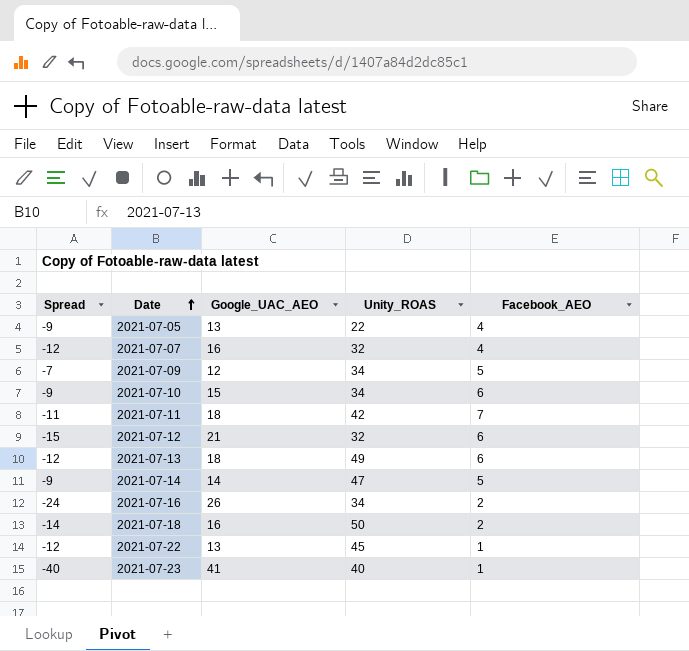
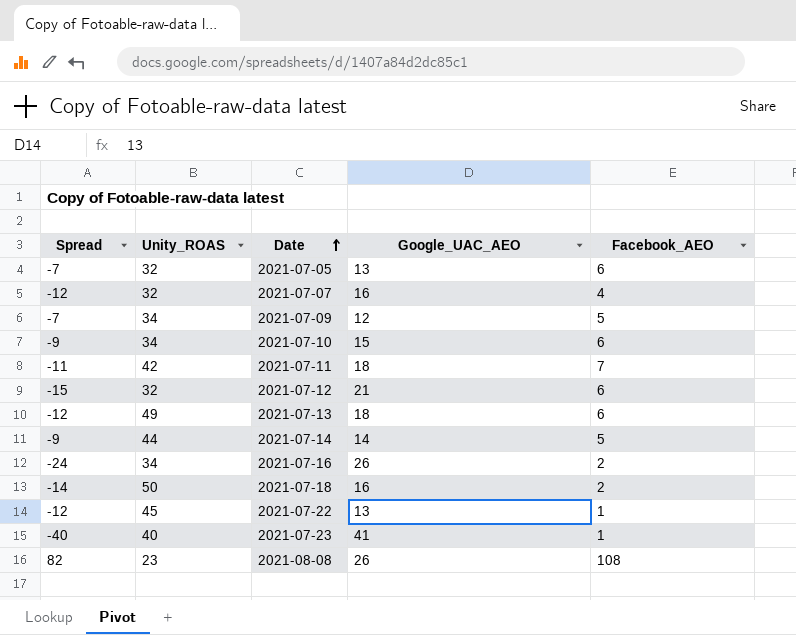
column Unity_ROAS | position: 4 -> 2
2021-07-05 | Spread: -9 -> -7
2021-07-05 | Unity_ROAS: 22 -> 32
2021-07-05 | Facebook_AEO: 4 -> 6
2021-07-14 | Unity_ROAS: 47 -> 44
row 2021-08-08: none -> 82 | 23 | 26 | 108

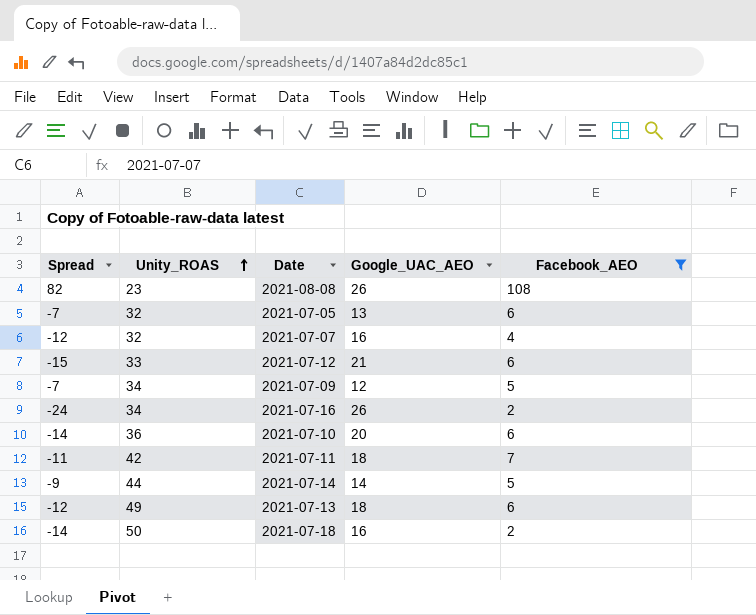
filter: none -> Facebook_AEO != 1
row order: Date ascending -> Unity_ROAS ascending
2021-07-12 | Unity_ROAS: 32 -> 33
2021-07-10 | Spread: -9 -> -14
2021-07-10 | Unity_ROAS: 34 -> 36
2021-07-10 | Google_UAC_AEO: 15 -> 20

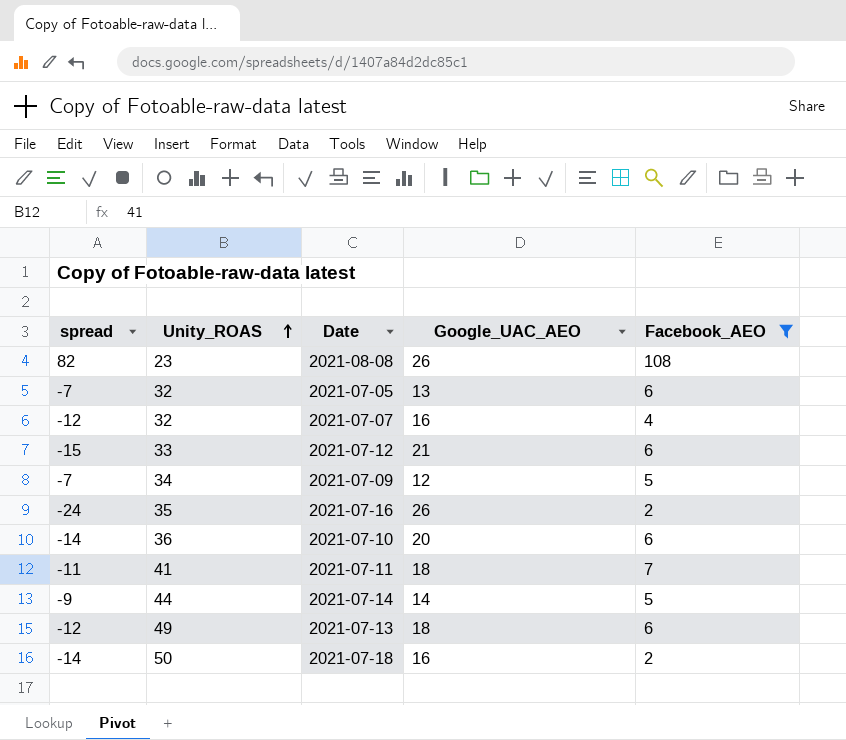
column name: Spread -> spread
2021-07-16 | Unity_ROAS: 34 -> 35
2021-07-11 | Unity_ROAS: 42 -> 41

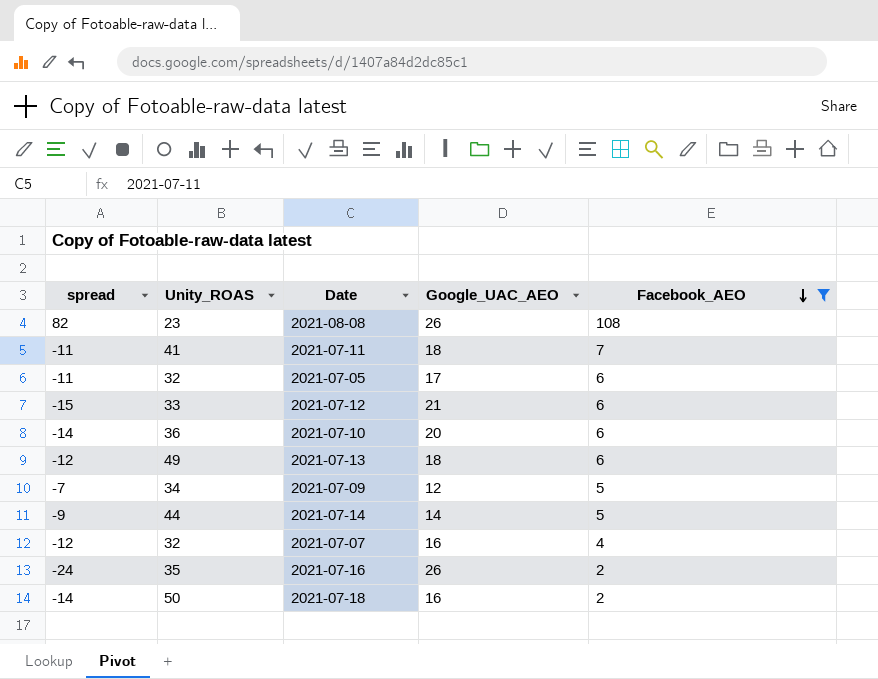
row order: Unity_ROAS ascending -> Facebook_AEO descending
2021-07-05 | spread: -7 -> -11
2021-07-05 | Google_UAC_AEO: 13 -> 17

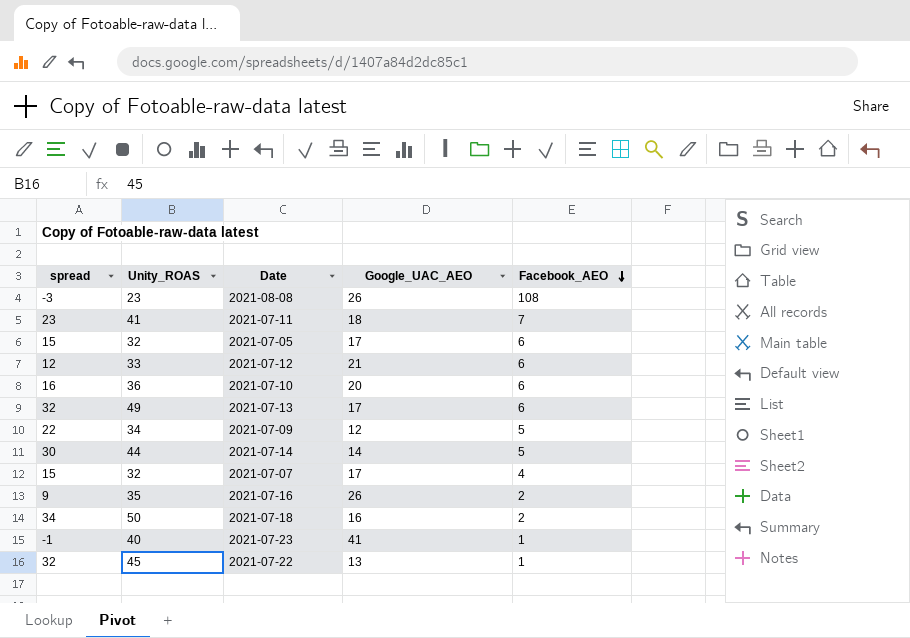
filter: Facebook_AEO != 1 -> none
column spread | formula: [Facebook_AEO] - [Google_UAC_AEO] -> [Unity_ROAS] - [Google_UAC_AEO]
2021-07-13 | Google_UAC_AEO: 18 -> 17
2021-07-07 | Google_UAC_AEO: 16 -> 17

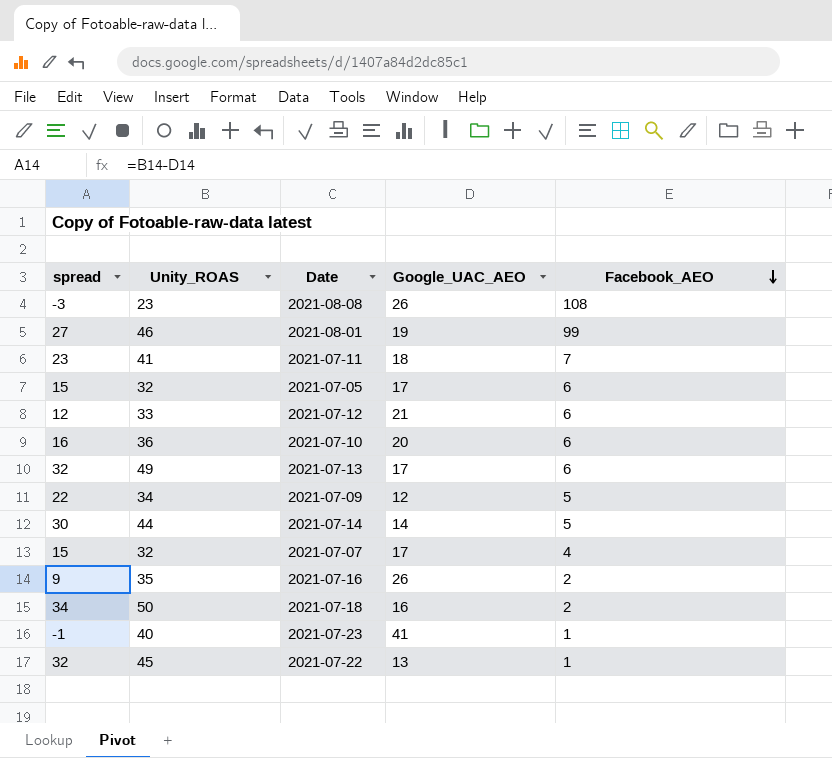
row 2021-08-01: none -> 27 | 46 | 19 | 99

